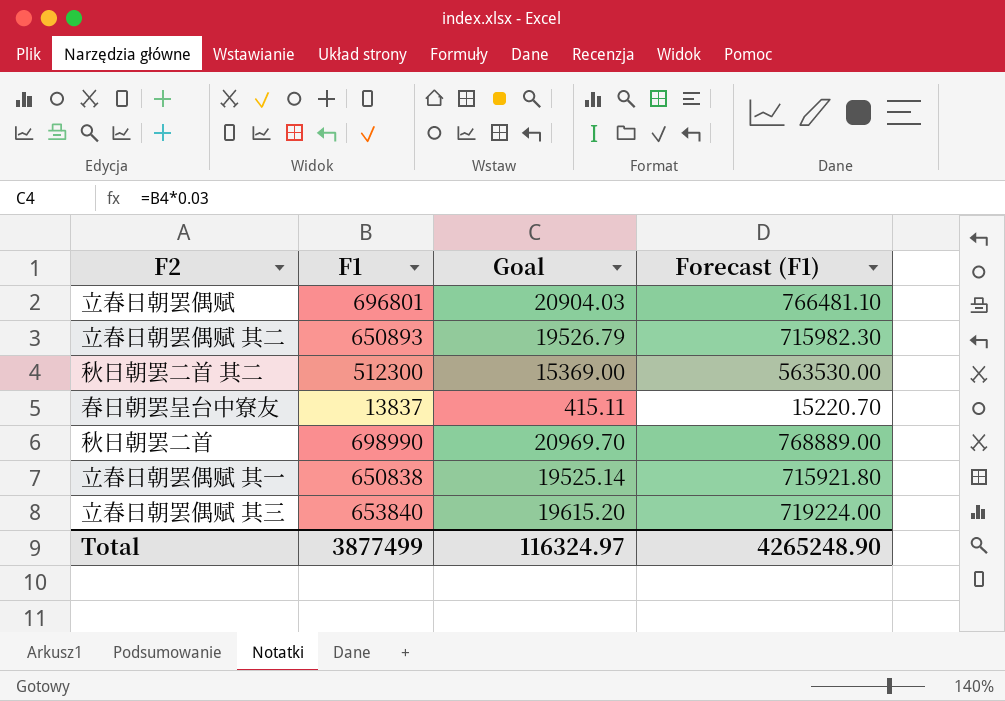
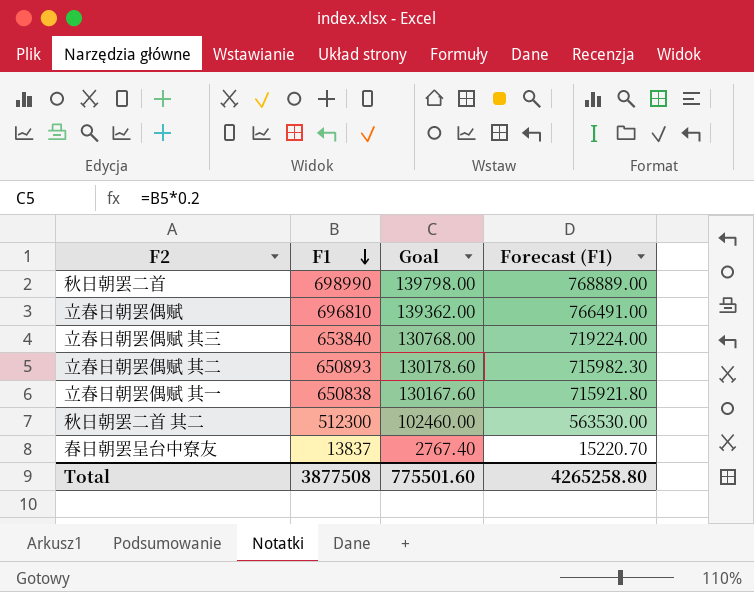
row order: none -> F1 descending
column Goal | formula: [F1] * 0.03 -> [F1] * 0.2
立春日朝罢偶赋 | F1: 696801 -> 696810
立春日朝罢偶赋 | Forecast (F1): 766481.10 -> 766491.00
Total | F1: 3877499 -> 3877508
Total | Goal: 116324.97 -> 775501.60
Total | Forecast (F1): 4265248.90 -> 4265258.80

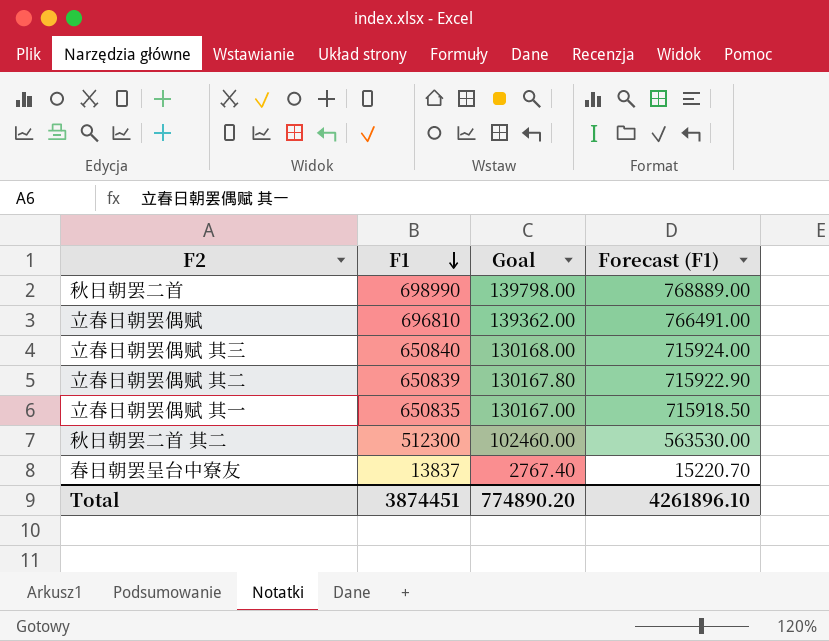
立春日朝罢偶赋 其三 | F1: 653840 -> 650840
立春日朝罢偶赋 其三 | Goal: 130768.00 -> 130168.00
立春日朝罢偶赋 其三 | Forecast (F1): 719224.00 -> 715924.00
立春日朝罢偶赋 其二 | F1: 650893 -> 650839
立春日朝罢偶赋 其二 | Goal: 130178.60 -> 130167.80
立春日朝罢偶赋 其二 | Forecast (F1): 715982.30 -> 715922.90
立春日朝罢偶赋 其一 | F1: 650838 -> 650835
立春日朝罢偶赋 其一 | Goal: 130167.60 -> 130167.00
立春日朝罢偶赋 其一 | Forecast (F1): 715921.80 -> 715918.50
Total | F1: 3877508 -> 3874451
Total | Goal: 775501.60 -> 774890.20
Total | Forecast (F1): 4265258.80 -> 4261896.10

